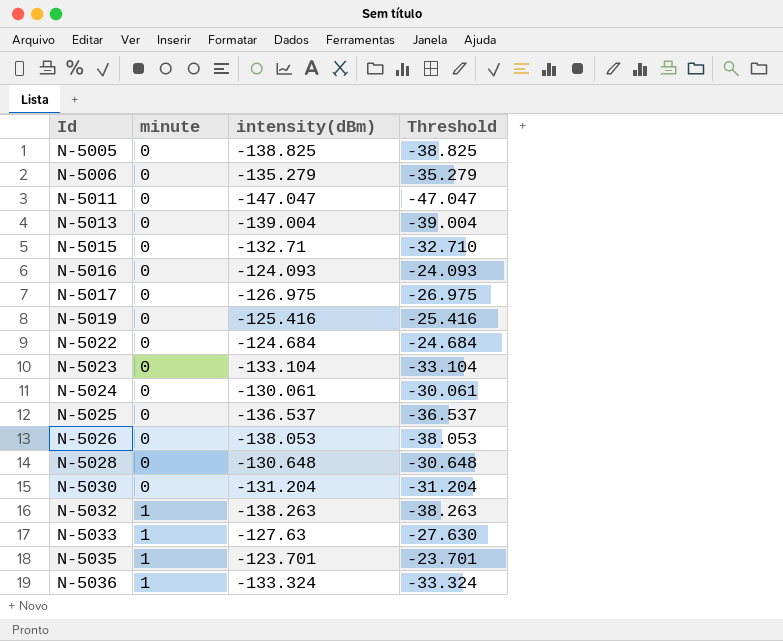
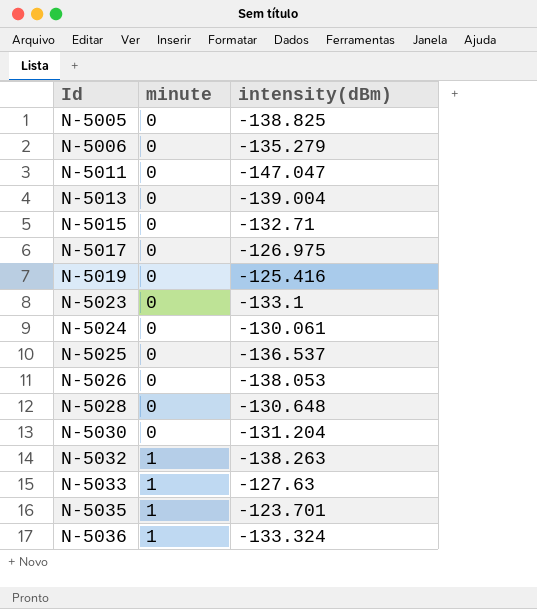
column Threshold | formula: [intensity(dBm)] + 100 -> none
row N-5016: 0 | -124.093 | -24.093 -> none
row N-5022: 0 | -124.684 | -24.684 -> none
N-5023 | intensity(dBm): -133.104 -> -133.1

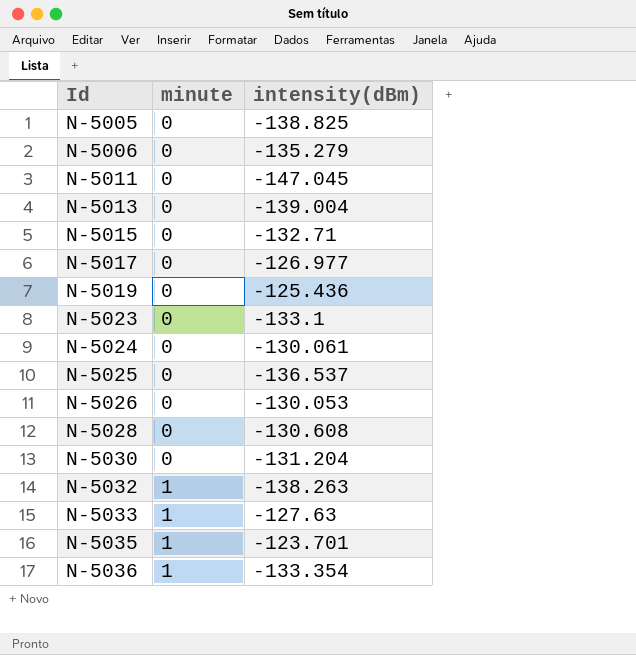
N-5011 | intensity(dBm): -147.047 -> -147.045
N-5017 | intensity(dBm): -126.975 -> -126.977
N-5019 | intensity(dBm): -125.416 -> -125.436
N-5026 | intensity(dBm): -138.053 -> -130.053
N-5028 | intensity(dBm): -130.648 -> -130.608
N-5036 | intensity(dBm): -133.324 -> -133.354

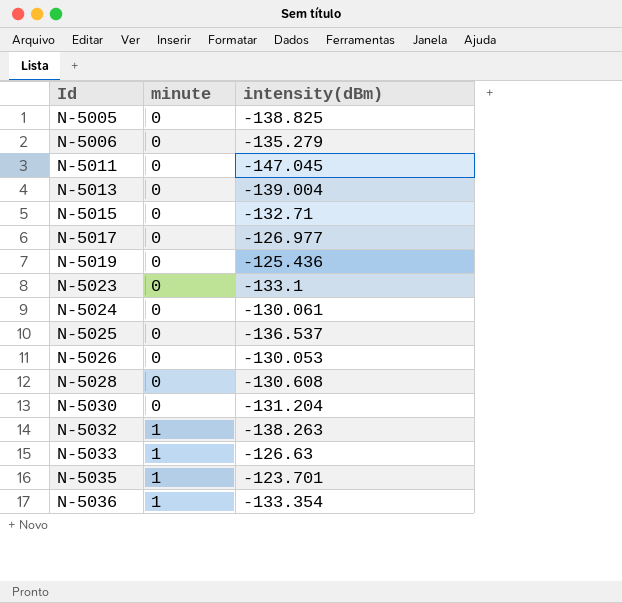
N-5033 | intensity(dBm): -127.63 -> -126.63

